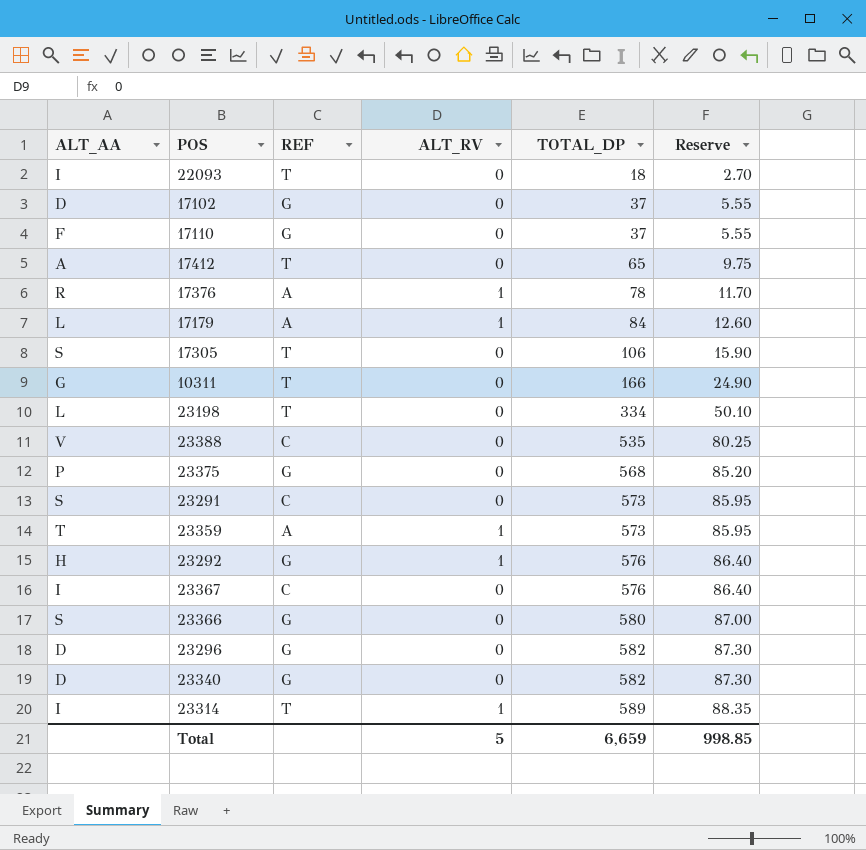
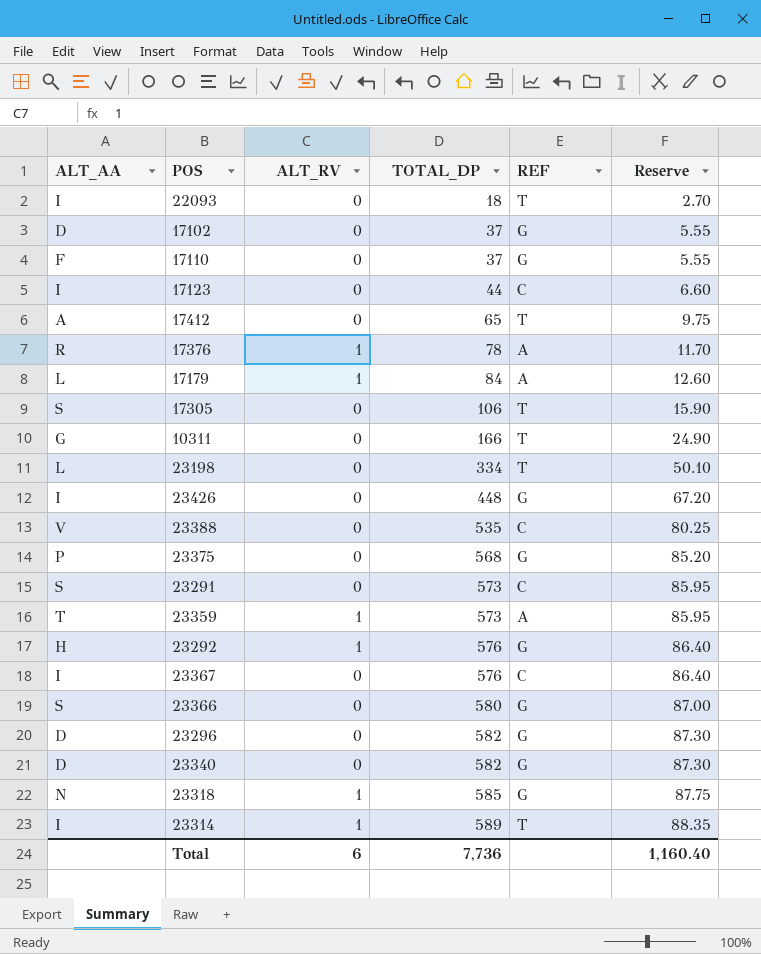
column REF | position: 3 -> 5
row 17123: none -> I | 0 | 44 | C | 6.60
row 23426: none -> I | 0 | 448 | G | 67.20
row 23318: none -> N | 1 | 585 | G | 87.75
Total | ALT_RV: 5 -> 6
Total | TOTAL_DP: 6,659 -> 7,736
Total | Reserve: 998.85 -> 1,160.40

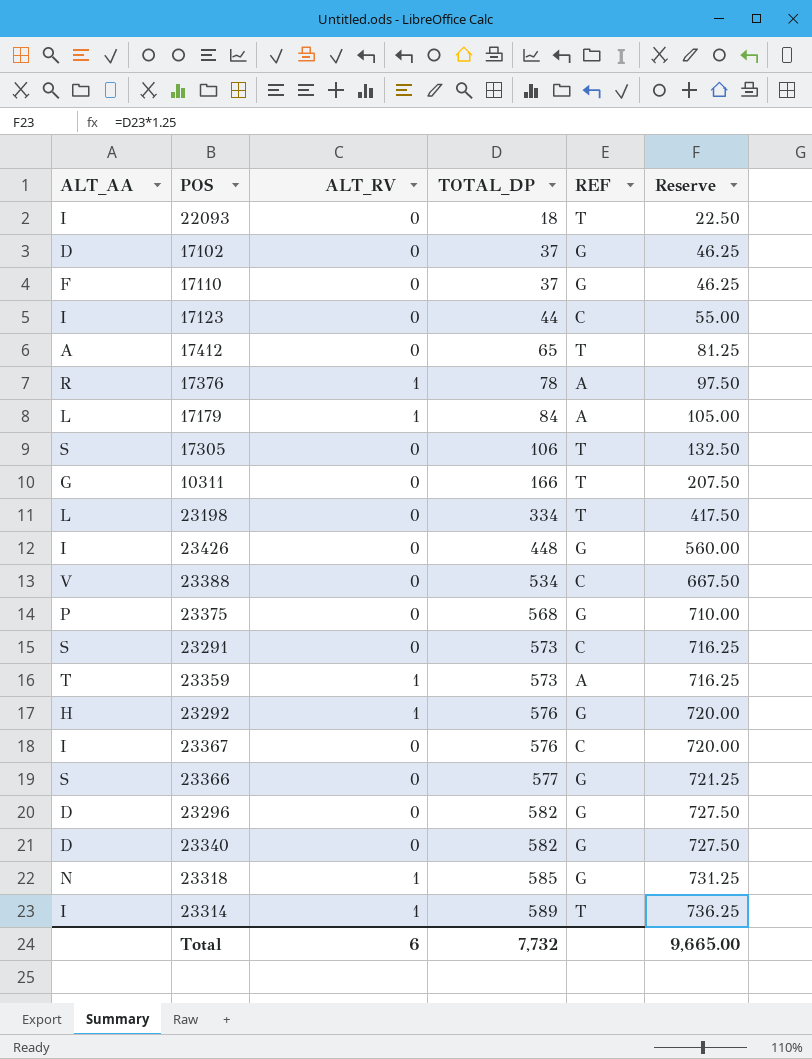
column Reserve | formula: [TOTAL_DP] * 0.15 -> [TOTAL_DP] * 1.25
23388 | TOTAL_DP: 535 -> 534
23366 | TOTAL_DP: 580 -> 577
Total | TOTAL_DP: 7,736 -> 7,732
Total | Reserve: 1,160.40 -> 9,665.00

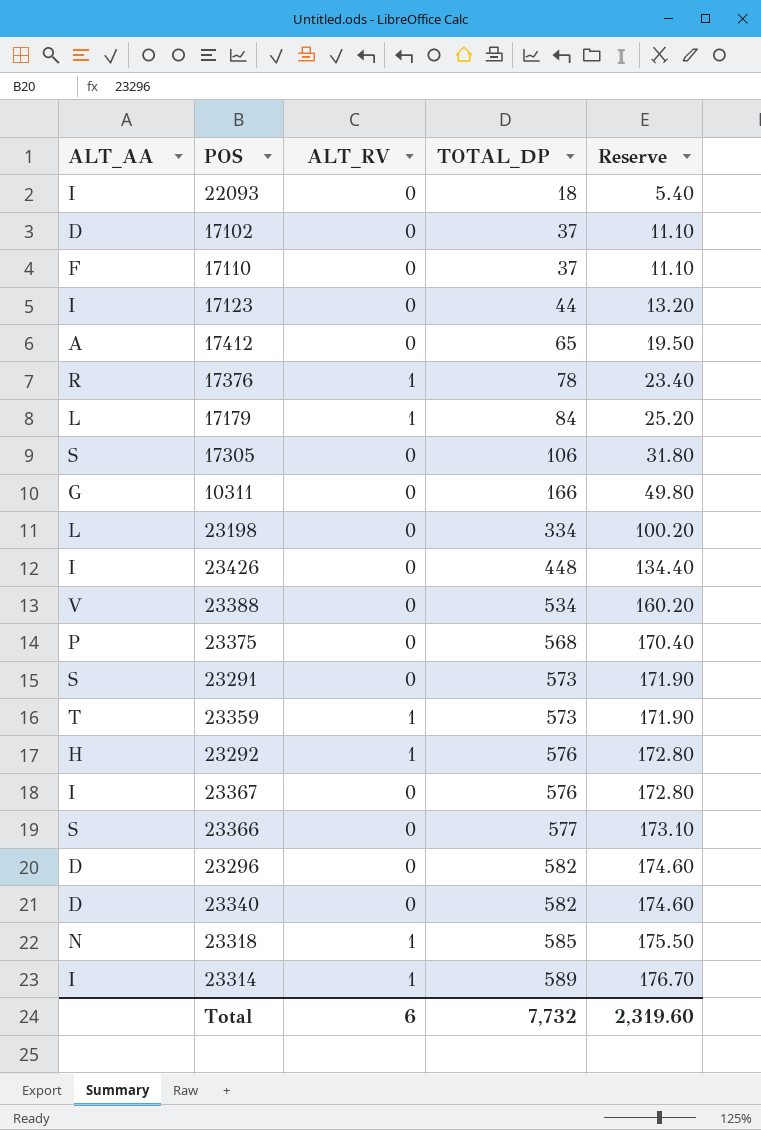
column REF | position: 5 -> none
column Reserve | formula: [TOTAL_DP] * 1.25 -> [TOTAL_DP] * 0.3
Total | Reserve: 9,665.00 -> 2,319.60

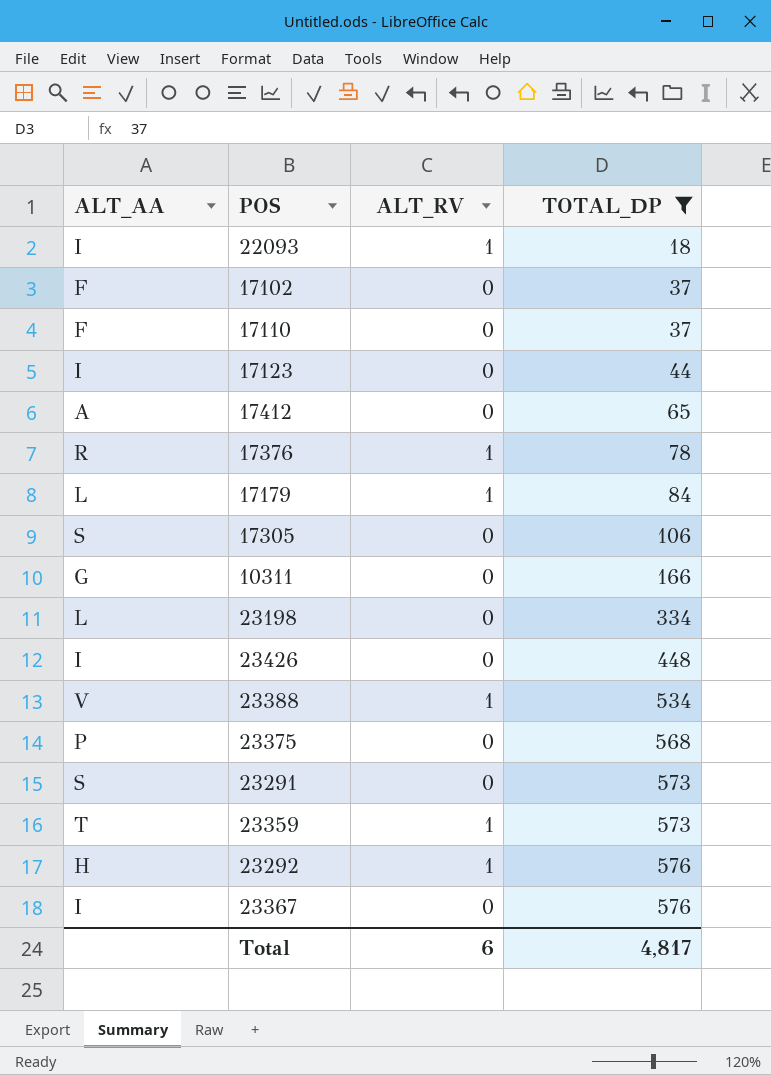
filter: none -> TOTAL_DP <= 576
column Reserve | formula: [TOTAL_DP] * 0.3 -> none
22093 | ALT_RV: 0 -> 1
17102 | ALT_AA: D -> F
23388 | ALT_RV: 0 -> 1
Total | TOTAL_DP: 7,732 -> 4,817

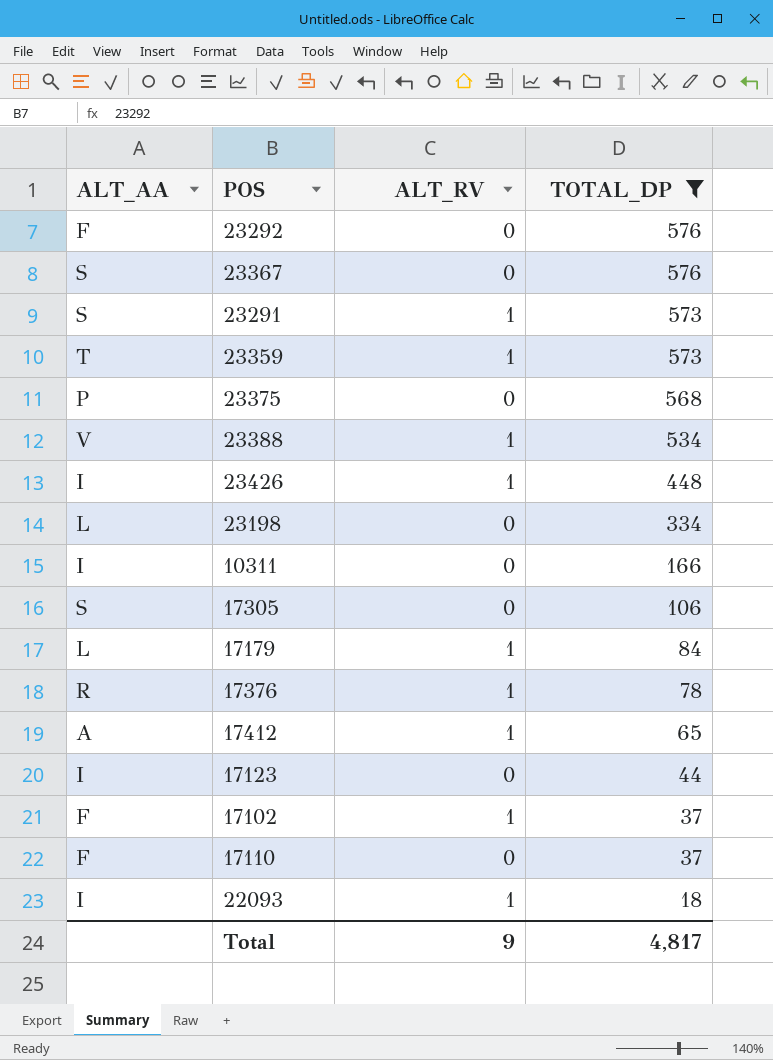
row order: TOTAL_DP ascending -> TOTAL_DP descending
23292 | ALT_AA: H -> F
23292 | ALT_RV: 1 -> 0
23367 | ALT_AA: I -> S
23291 | ALT_RV: 0 -> 1
23426 | ALT_RV: 0 -> 1
10311 | ALT_AA: G -> I
17412 | ALT_RV: 0 -> 1
17102 | ALT_RV: 0 -> 1
Total | ALT_RV: 6 -> 9

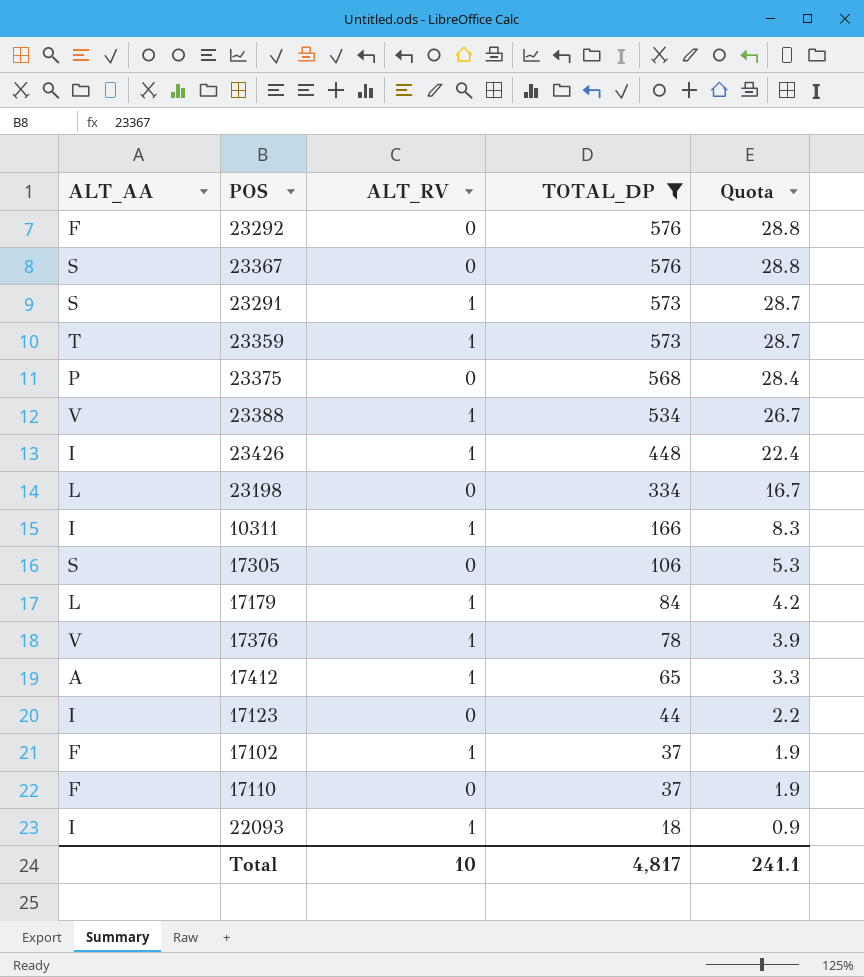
column Quota | formula: none -> [TOTAL_DP] * 0.05
10311 | ALT_RV: 0 -> 1
17376 | ALT_AA: R -> V
Total | ALT_RV: 9 -> 10

